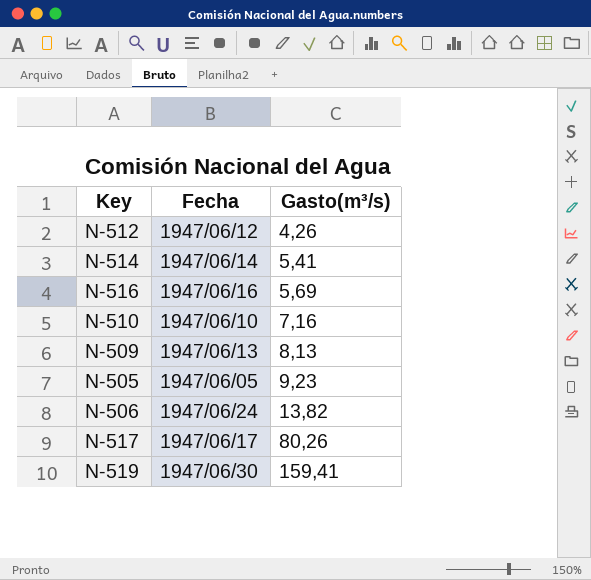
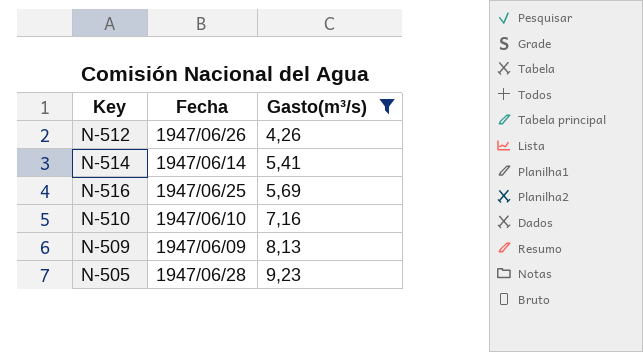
filter: none -> Gasto(m³/s) <= 9,23
N-512 | Fecha: 1947/06/12 -> 1947/06/26
N-516 | Fecha: 1947/06/16 -> 1947/06/25
N-509 | Fecha: 1947/06/13 -> 1947/06/09
N-505 | Fecha: 1947/06/05 -> 1947/06/28

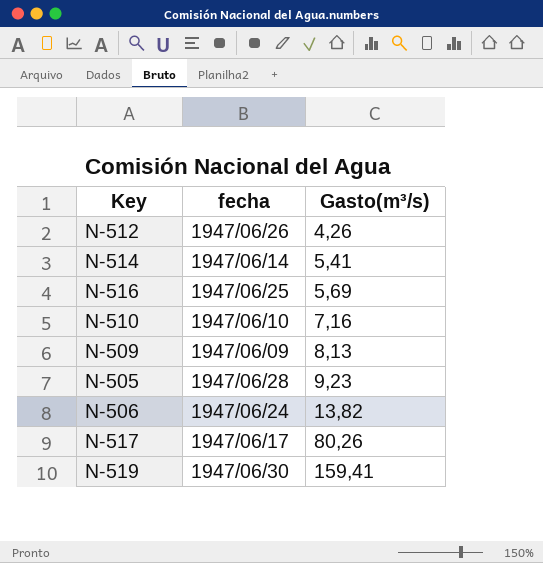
filter: Gasto(m³/s) <= 9,23 -> none
column name: Fecha -> fecha

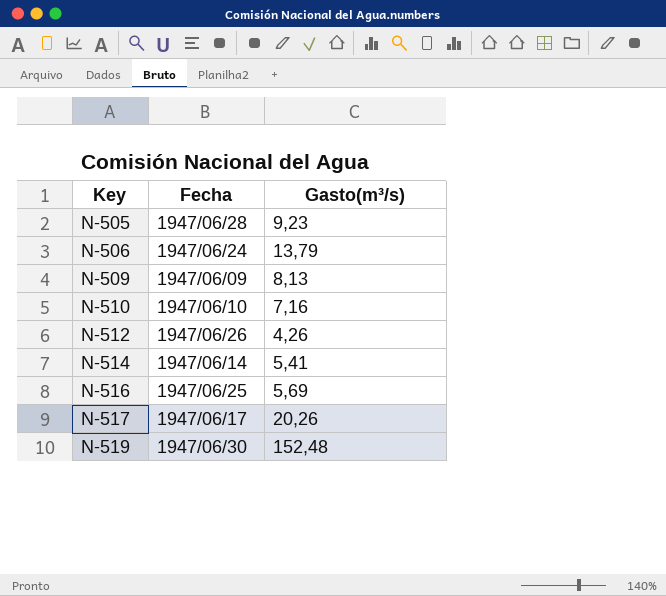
row order: Gasto(m³/s) ascending -> Key ascending
column name: fecha -> Fecha
N-506 | Gasto(m³/s): 13,82 -> 13,79
N-517 | Gasto(m³/s): 80,26 -> 20,26
N-519 | Gasto(m³/s): 159,41 -> 152,48

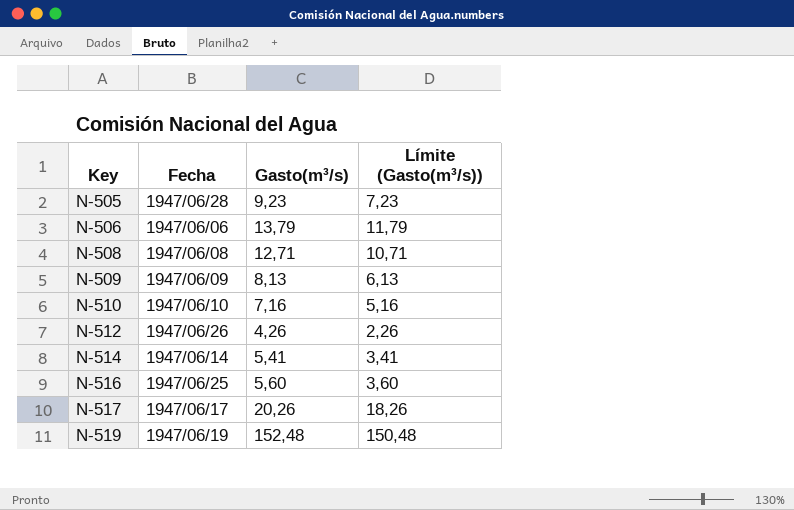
column Límite (Gasto(m³/s)) | formula: none -> [Gasto(m³/s)] - 2
N-506 | Fecha: 1947/06/24 -> 1947/06/06
row N-508: none -> 1947/06/08 | 12,71 | 10,71
N-516 | Gasto(m³/s): 5,69 -> 5,60
N-519 | Fecha: 1947/06/30 -> 1947/06/19

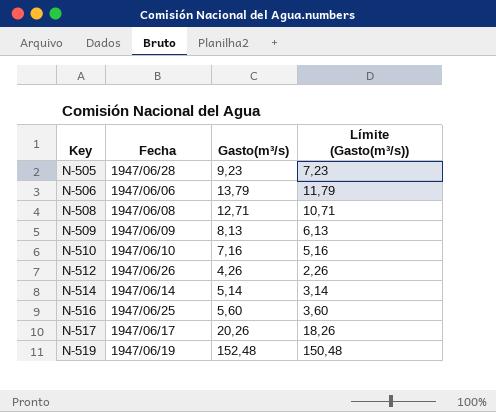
N-514 | Gasto(m³/s): 5,41 -> 5,14
N-514 | Límite (Gasto(m³/s)): 3,41 -> 3,14

